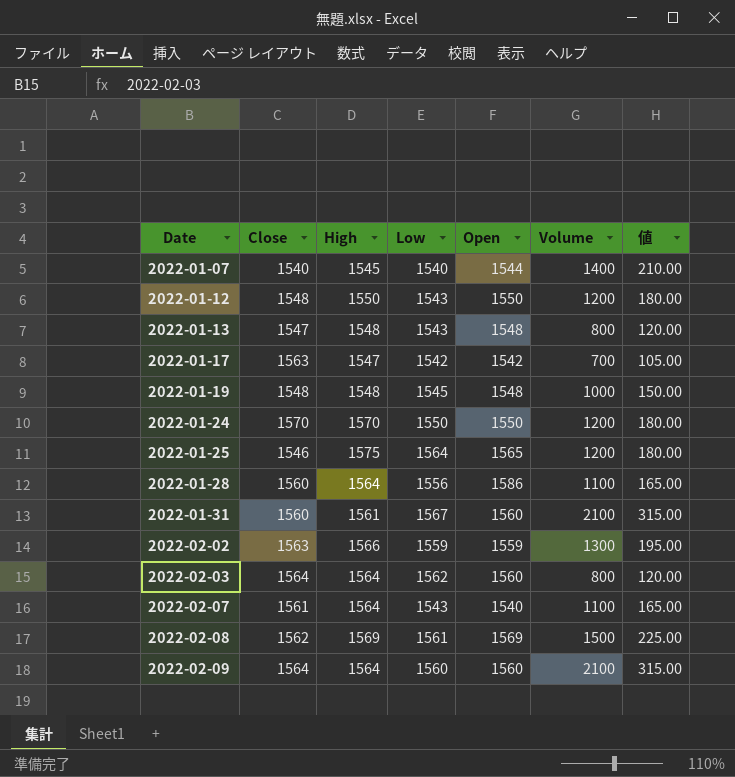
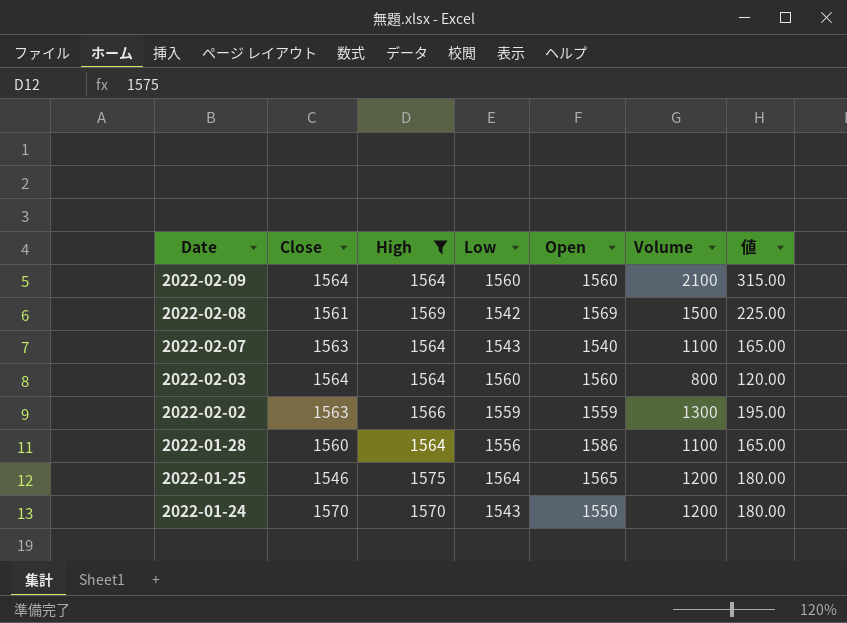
filter: none -> High >= 1564
row order: Date ascending -> Date descending
2022-02-08 | Close: 1562 -> 1561
2022-02-08 | Low: 1561 -> 1542
2022-02-07 | Close: 1561 -> 1563
2022-02-03 | Low: 1562 -> 1560
2022-01-24 | Low: 1550 -> 1543

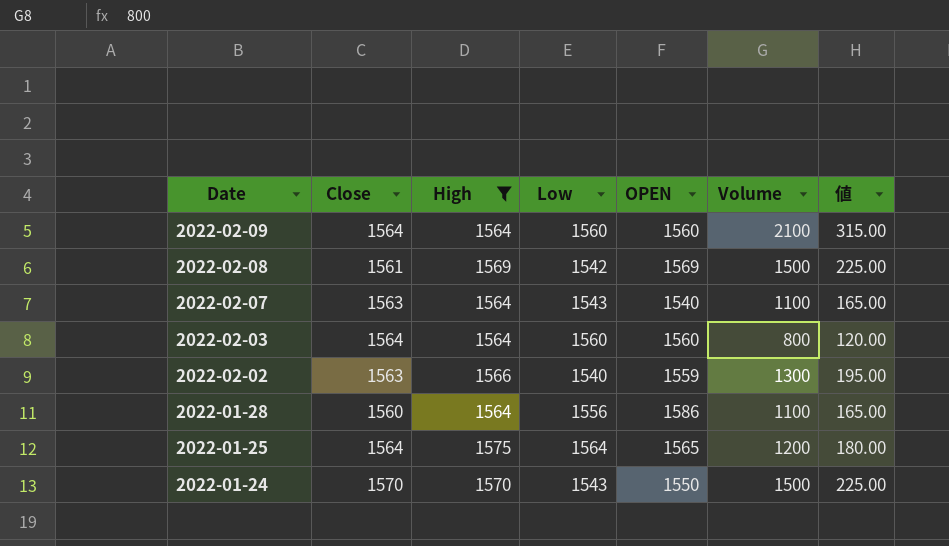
column name: Open -> OPEN
2022-02-02 | Low: 1559 -> 1540
2022-01-25 | Close: 1546 -> 1564
2022-01-24 | Volume: 1200 -> 1500
2022-01-24 | 値: 180.00 -> 225.00

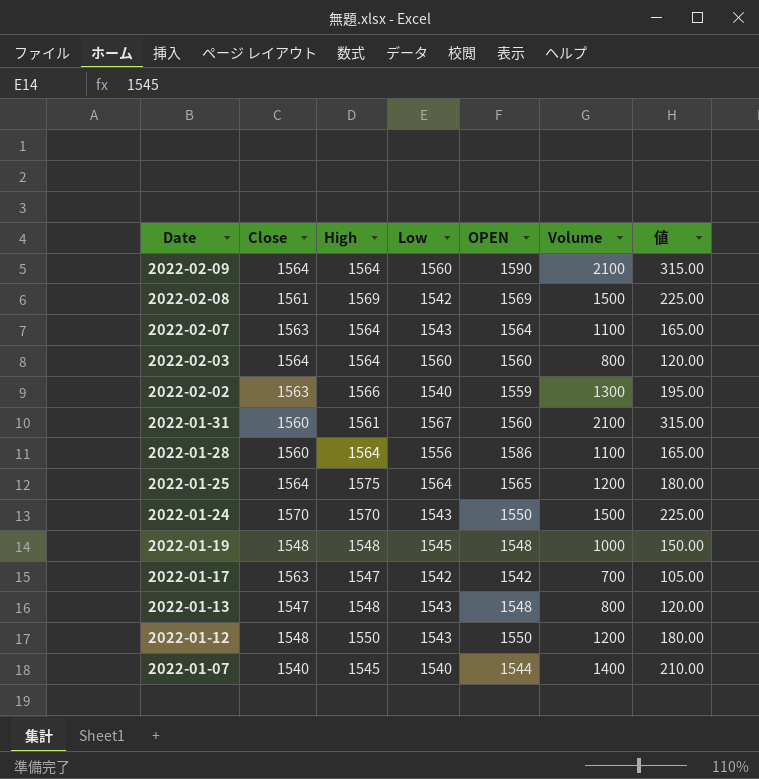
filter: High >= 1564 -> none
2022-02-09 | OPEN: 1560 -> 1590
2022-02-07 | OPEN: 1540 -> 1564

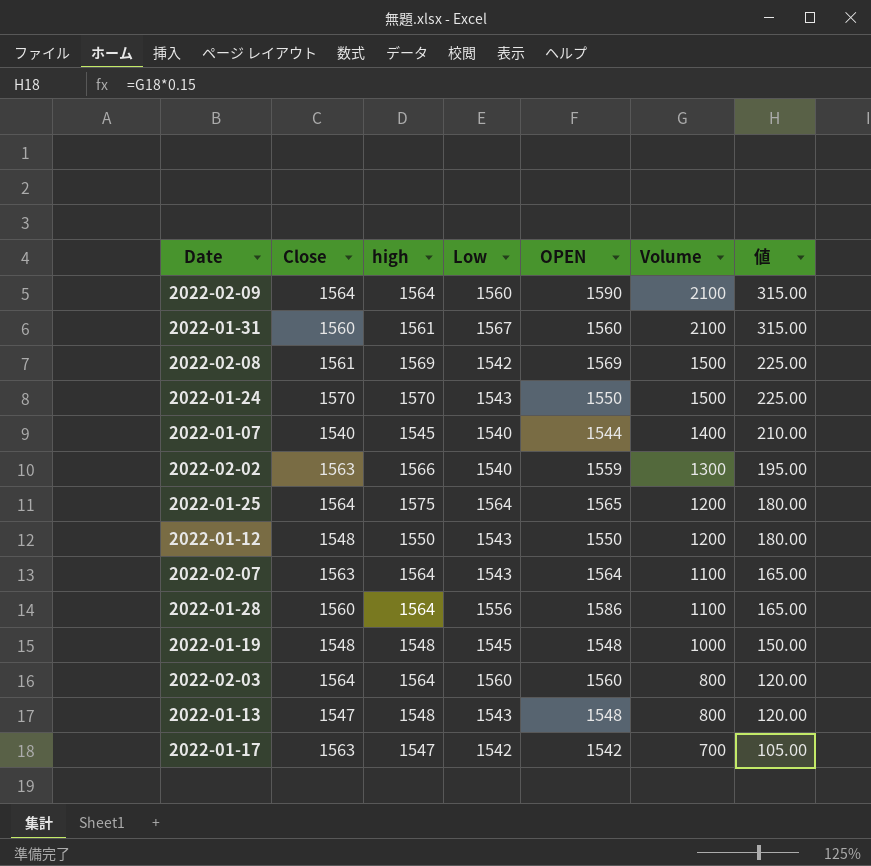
row order: Date descending -> Volume descending
column name: High -> high

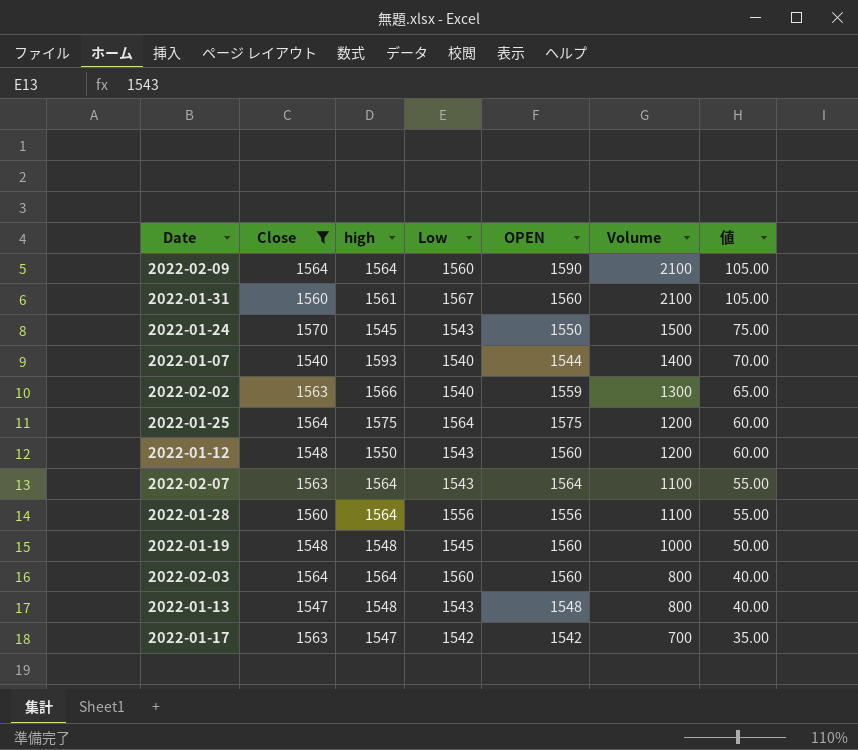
filter: none -> Close != 1561
column 値 | formula: [Volume] * 0.15 -> [Volume] * 0.05
2022-01-24 | high: 1570 -> 1545
2022-01-07 | high: 1545 -> 1593
2022-01-25 | OPEN: 1565 -> 1575
2022-01-12 | OPEN: 1550 -> 1560
2022-01-28 | OPEN: 1586 -> 1556
2022-01-19 | OPEN: 1548 -> 1560

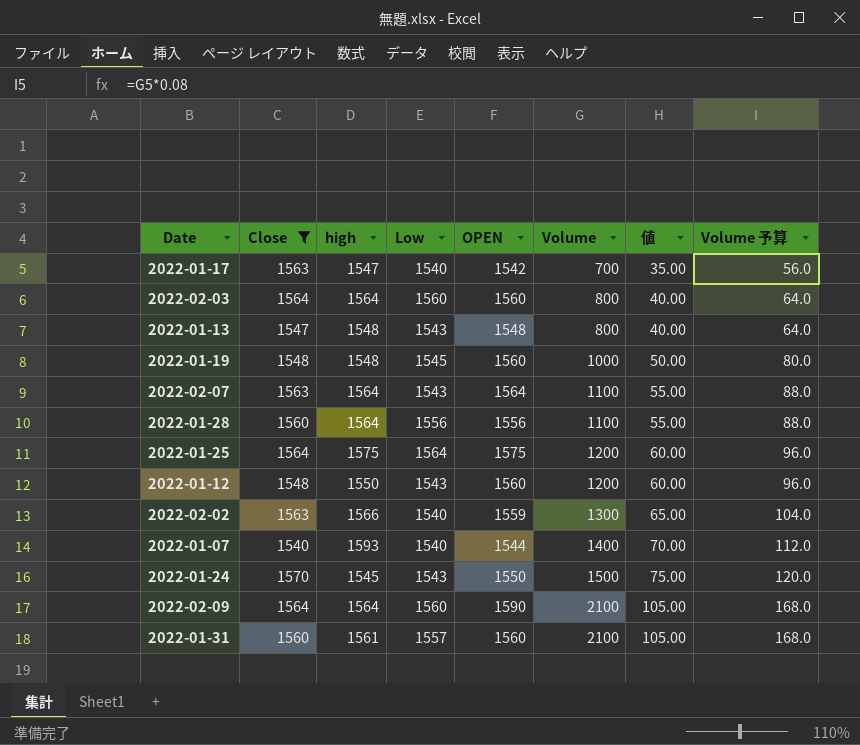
row order: Volume descending -> Volume ascending
column Volume 予算 | formula: none -> [Volume] * 0.08
2022-01-17 | Low: 1542 -> 1540
2022-01-31 | Low: 1567 -> 1557

